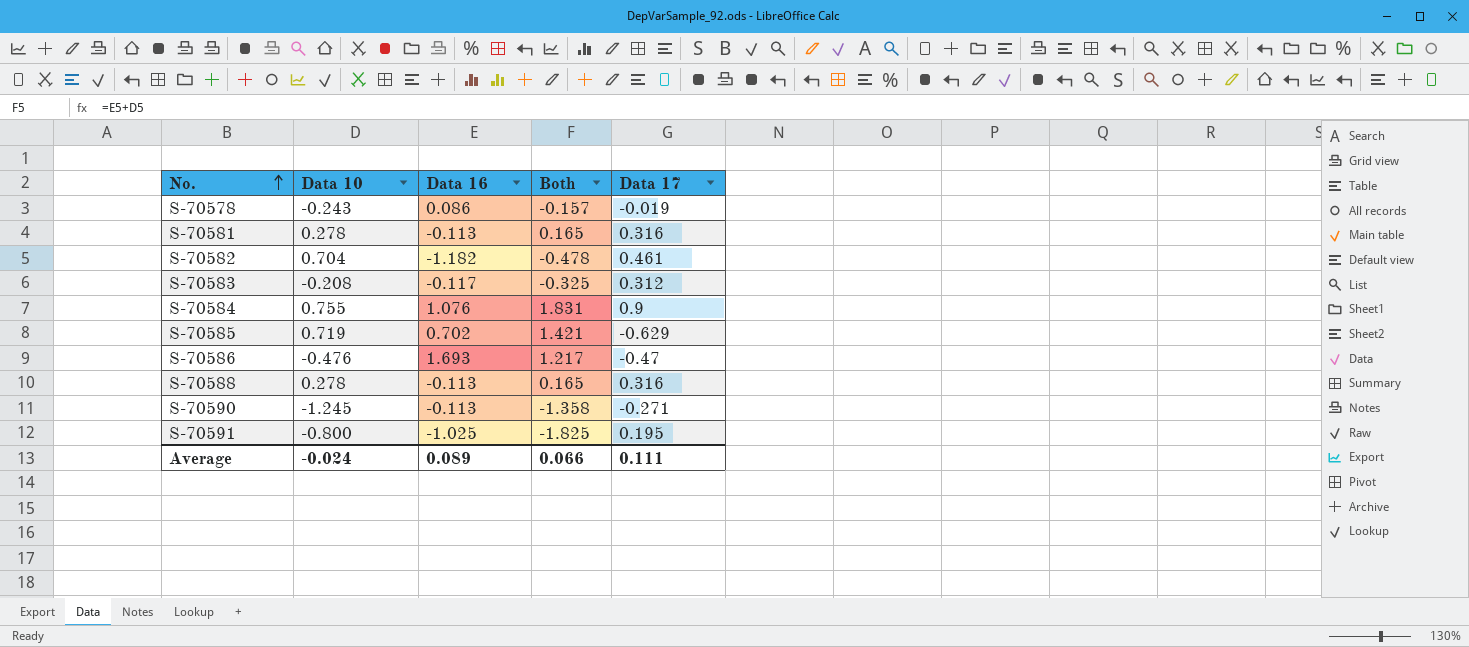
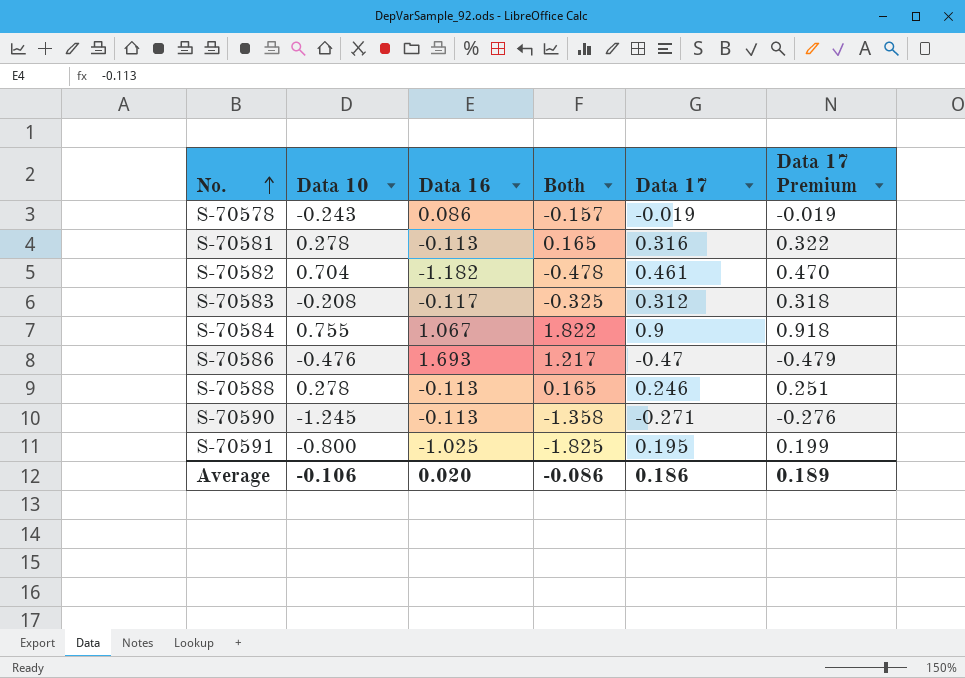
column Data 17 Premium | formula: none -> [Data 17] * 1.02
row S-70585: 0.719 | 0.702 | 1.421 | -0.629 -> none
S-70584 | Data 16: 1.076 -> 1.067
S-70584 | Both: 1.831 -> 1.822
S-70588 | Data 17: 0.316 -> 0.246
Average | Data 10: -0.024 -> -0.106
Average | Data 16: 0.089 -> 0.020
Average | Both: 0.066 -> -0.086
Average | Data 17: 0.111 -> 0.186

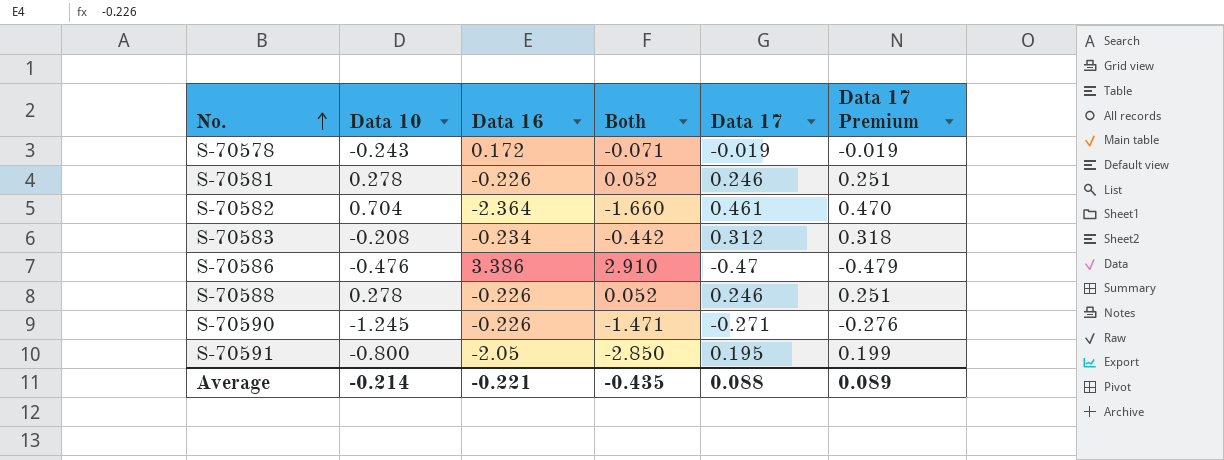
row S-70584: 0.755 | 1.067 | 1.822 | 0.9 | 0.918 -> none
S-70578 | Data 16: 0.086 -> 0.172
S-70578 | Both: -0.157 -> -0.071
S-70581 | Data 16: -0.113 -> -0.226
S-70581 | Both: 0.165 -> 0.052
S-70581 | Data 17: 0.316 -> 0.246
S-70581 | Data 17 Premium: 0.322 -> 0.251
S-70582 | Data 16: -1.182 -> -2.364
S-70582 | Both: -0.478 -> -1.660
S-70583 | Data 16: -0.117 -> -0.234
S-70583 | Both: -0.325 -> -0.442
S-70586 | Data 16: 1.693 -> 3.386
S-70586 | Both: 1.217 -> 2.910
S-70588 | Data 16: -0.113 -> -0.226
S-70588 | Both: 0.165 -> 0.052
S-70590 | Data 16: -0.113 -> -0.226
S-70590 | Both: -1.358 -> -1.471
S-70591 | Data 16: -1.025 -> -2.05
S-70591 | Both: -1.825 -> -2.850
Average | Data 10: -0.106 -> -0.214
Average | Data 16: 0.020 -> -0.221
Average | Both: -0.086 -> -0.435
Average | Data 17: 0.186 -> 0.088
Average | Data 17 Premium: 0.189 -> 0.089

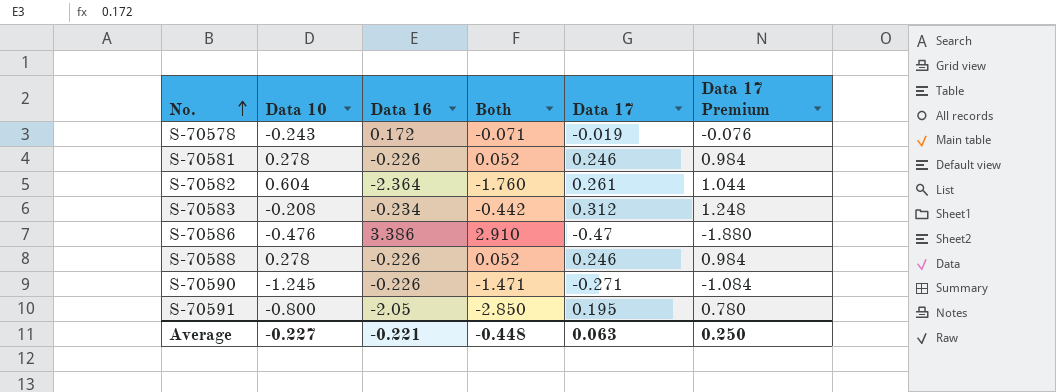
column Data 17 Premium | formula: [Data 17] * 1.02 -> [Data 17] * 4
S-70582 | Data 10: 0.704 -> 0.604
S-70582 | Both: -1.660 -> -1.760
S-70582 | Data 17: 0.461 -> 0.261
Average | Data 10: -0.214 -> -0.227
Average | Both: -0.435 -> -0.448
Average | Data 17: 0.088 -> 0.063
Average | Data 17 Premium: 0.089 -> 0.250

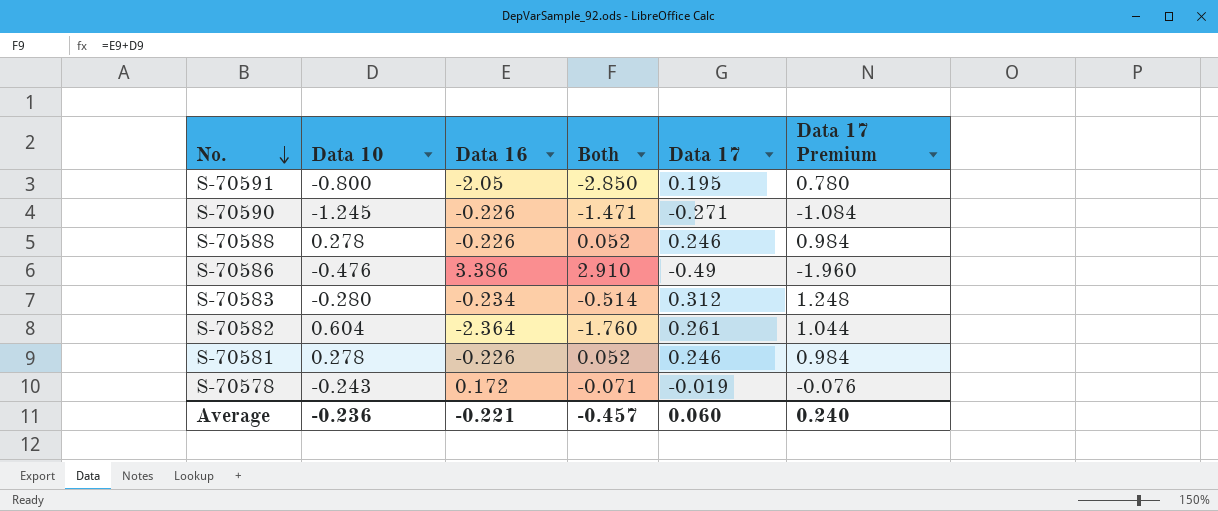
row order: No. ascending -> No. descending
S-70586 | Data 17: -0.47 -> -0.49
S-70586 | Data 17 Premium: -1.880 -> -1.960
S-70583 | Data 10: -0.208 -> -0.280
S-70583 | Both: -0.442 -> -0.514
Average | Data 10: -0.227 -> -0.236
Average | Both: -0.448 -> -0.457
Average | Data 17: 0.063 -> 0.060
Average | Data 17 Premium: 0.250 -> 0.240

